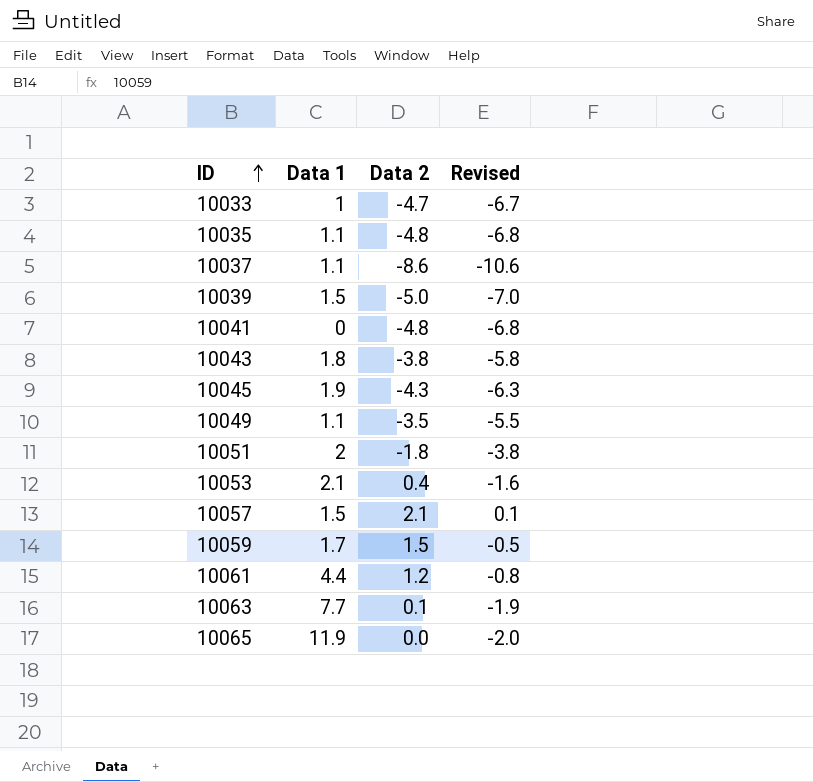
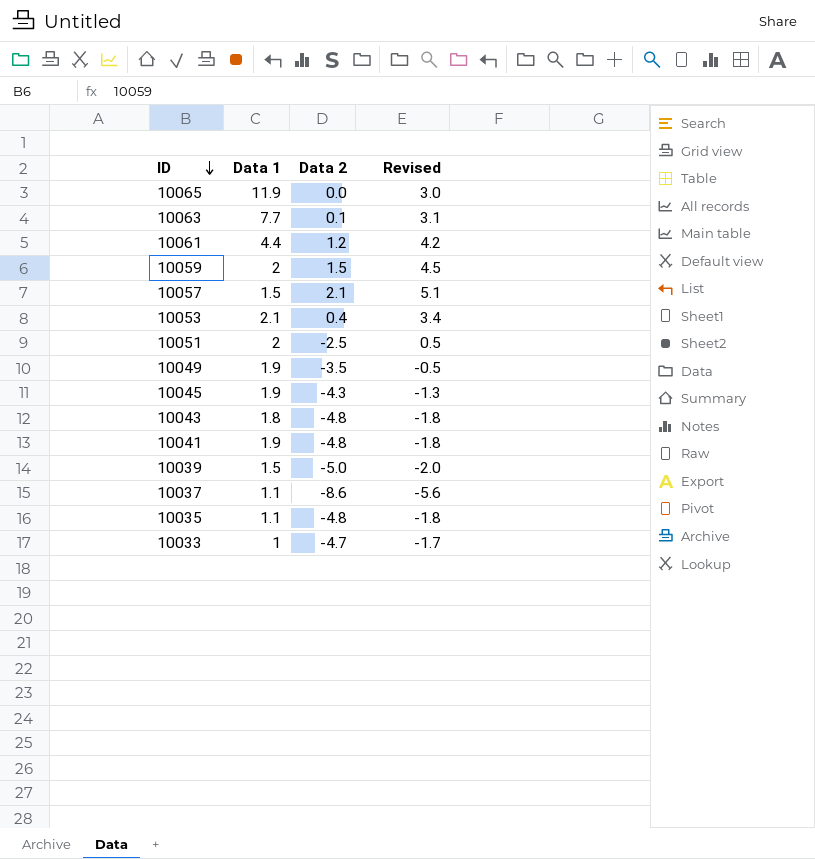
row order: ID ascending -> ID descending
column Revised | formula: [Data 2] - 2 -> [Data 2] + 3
10059 | Data 1: 1.7 -> 2
10051 | Data 2: -1.8 -> -2.5
10049 | Data 1: 1.1 -> 1.9
10043 | Data 2: -3.8 -> -4.8
10041 | Data 1: 0 -> 1.9

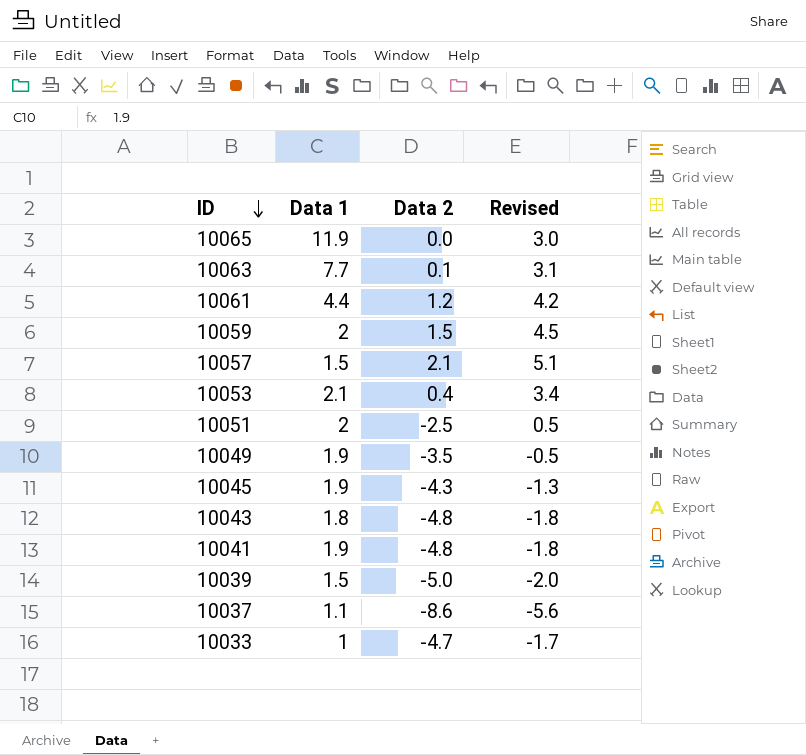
row 10035: 1.1 | -4.8 | -1.8 -> none

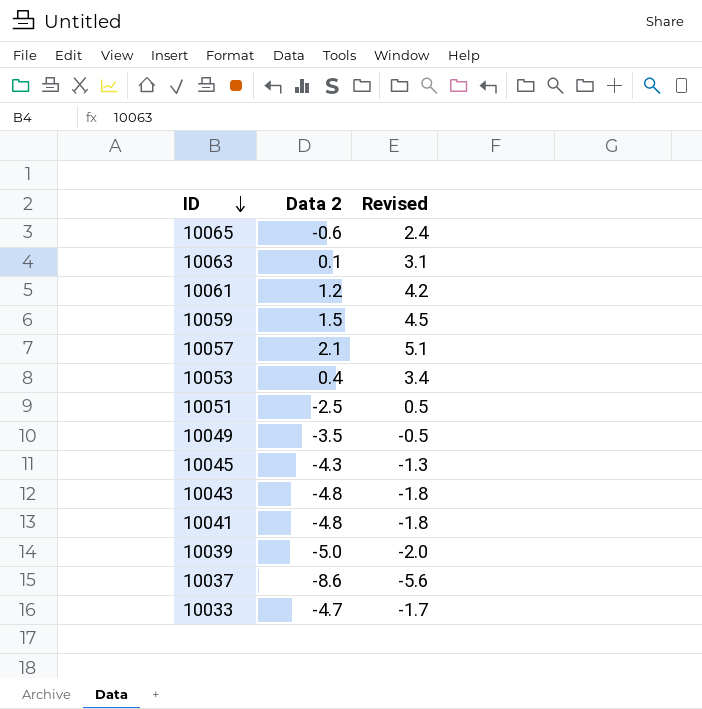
column Data 1 | position: 2 -> none
10065 | Data 2: 0.0 -> -0.6
10065 | Revised: 3.0 -> 2.4

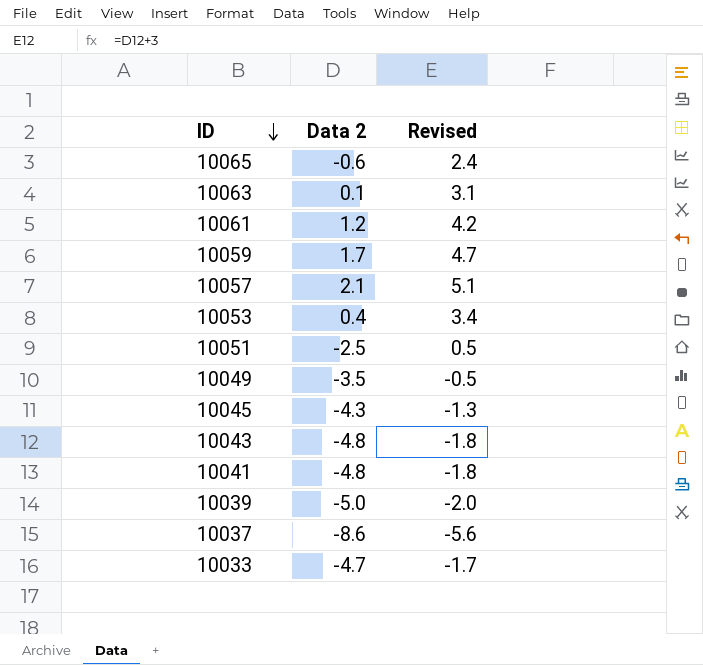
10059 | Data 2: 1.5 -> 1.7
10059 | Revised: 4.5 -> 4.7

